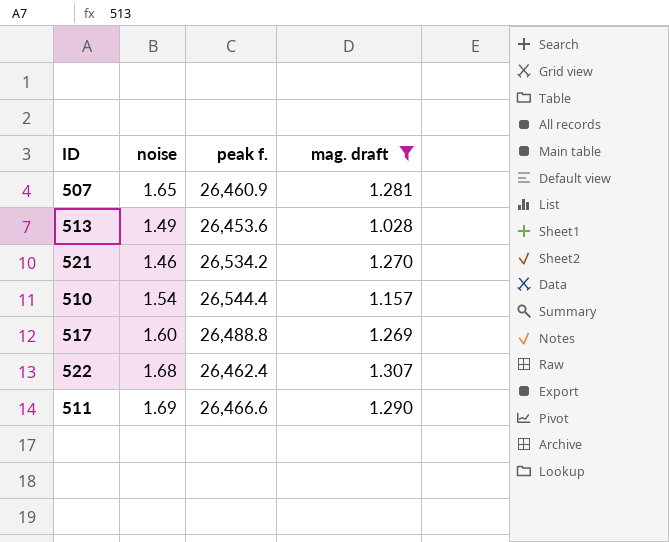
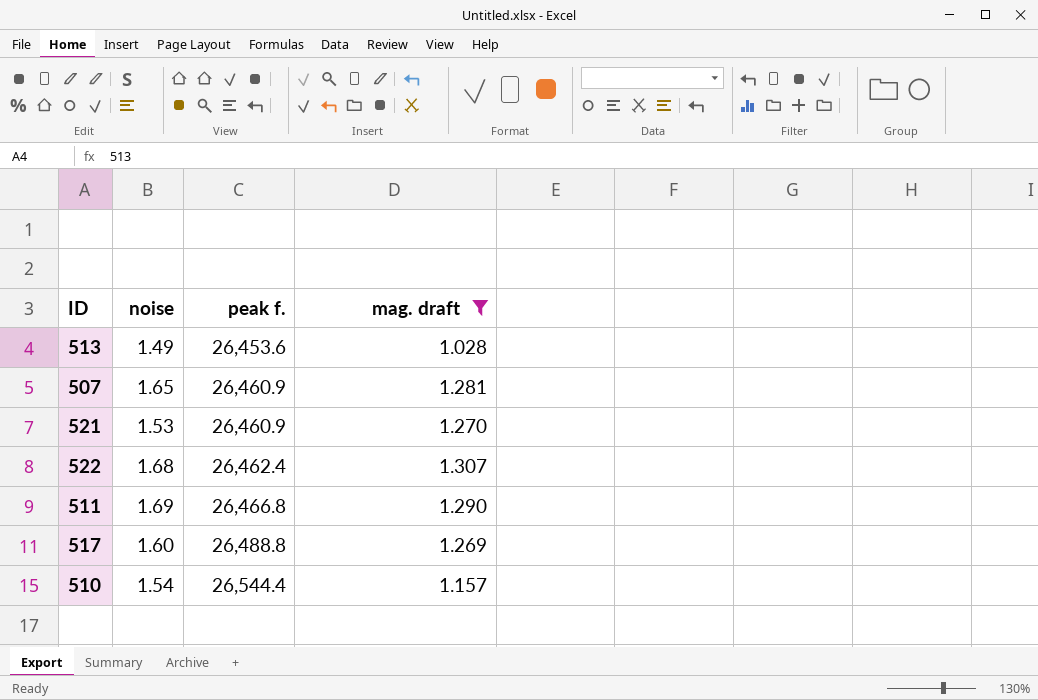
row order: none -> peak f. ascending
521 | noise: 1.46 -> 1.53
521 | peak f.: 26,534.2 -> 26,460.9
511 | peak f.: 26,466.6 -> 26,466.8

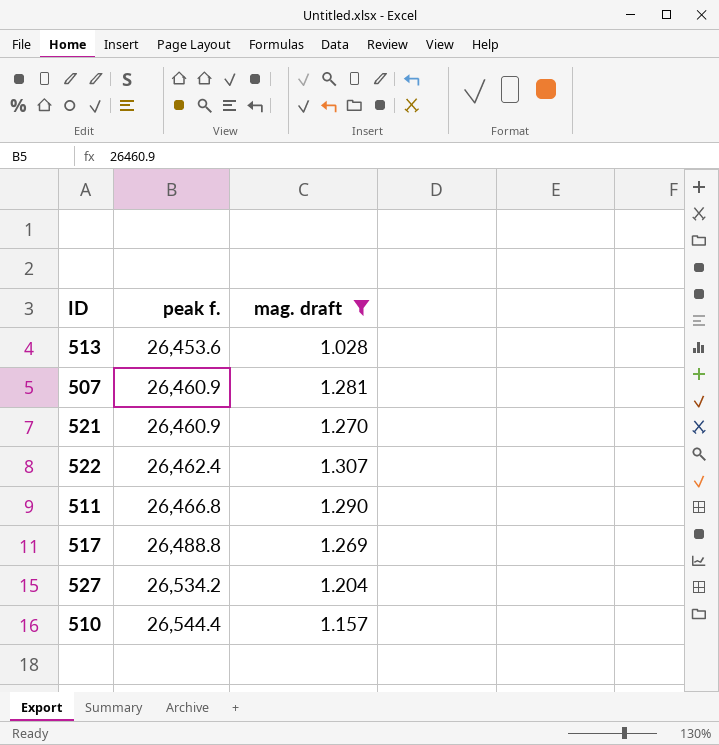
column noise | position: 2 -> none
row 527: none -> 26,534.2 | 1.204

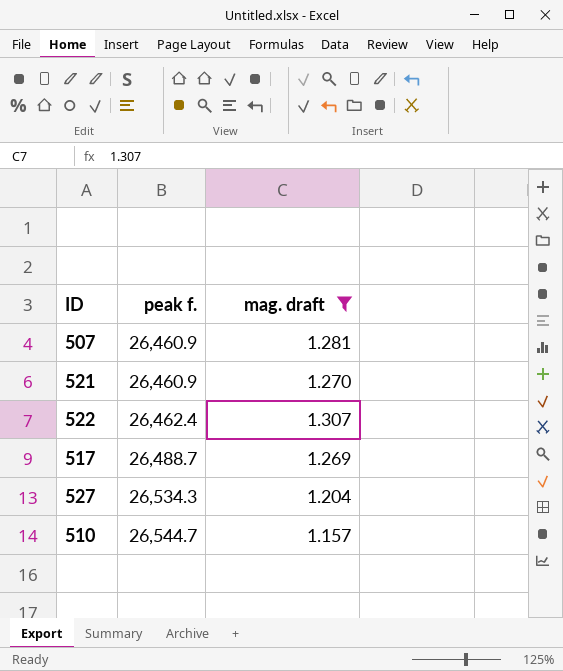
row 513: 26,453.6 | 1.028 -> none
row 511: 26,466.8 | 1.290 -> none
517 | peak f.: 26,488.8 -> 26,488.7
527 | peak f.: 26,534.2 -> 26,534.3
510 | peak f.: 26,544.4 -> 26,544.7

